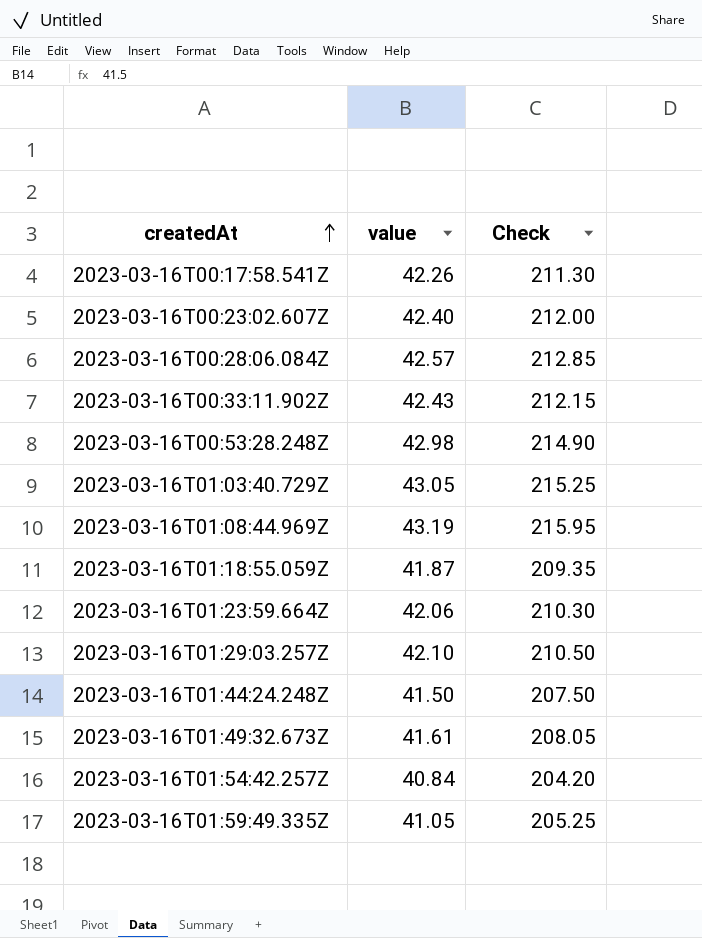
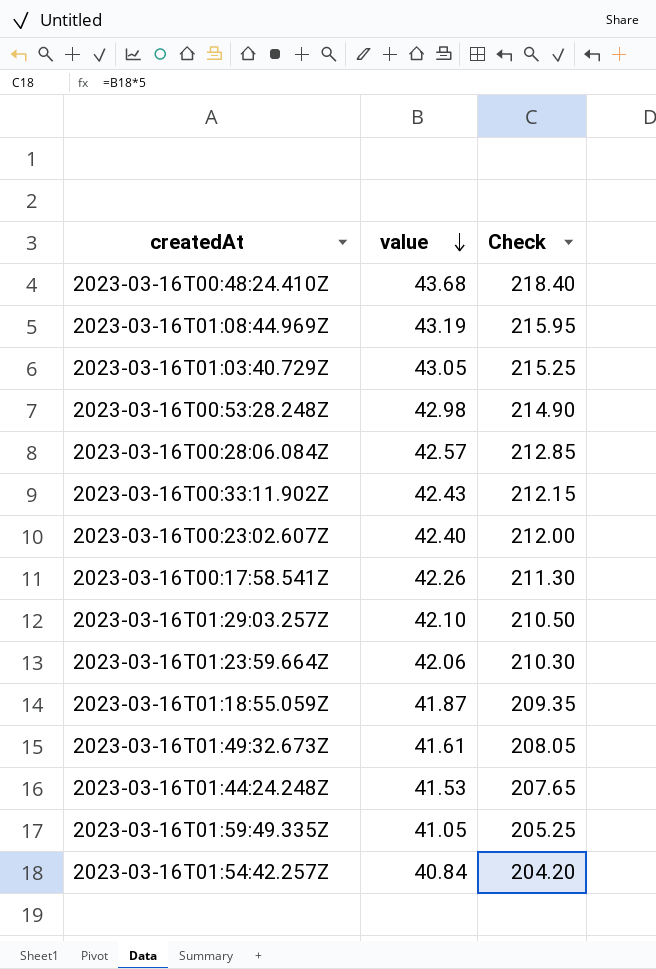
row order: createdAt ascending -> value descending
row 2023-03-16T00:48:24.410Z: none -> 43.68 | 218.40
2023-03-16T01:44:24.248Z | value: 41.50 -> 41.53
2023-03-16T01:44:24.248Z | Check: 207.50 -> 207.65

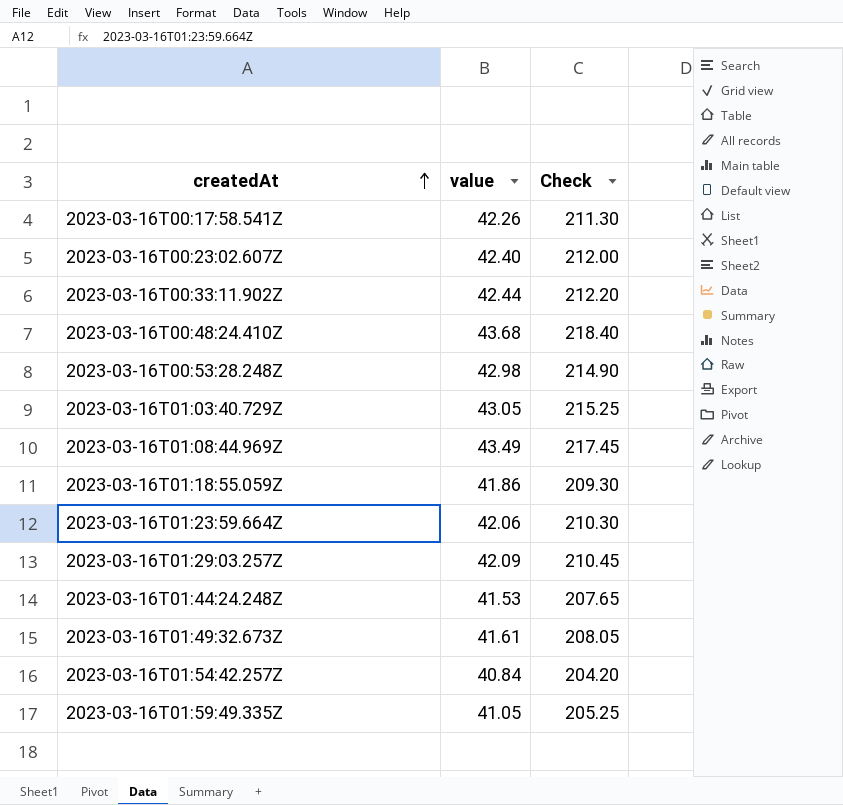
row order: value descending -> createdAt ascending
row 2023-03-16T00:28:06.084Z: 42.57 | 212.85 -> none
2023-03-16T00:33:11.902Z | value: 42.43 -> 42.44
2023-03-16T00:33:11.902Z | Check: 212.15 -> 212.20
2023-03-16T01:08:44.969Z | value: 43.19 -> 43.49
2023-03-16T01:08:44.969Z | Check: 215.95 -> 217.45
2023-03-16T01:18:55.059Z | value: 41.87 -> 41.86
2023-03-16T01:18:55.059Z | Check: 209.35 -> 209.30
2023-03-16T01:29:03.257Z | value: 42.10 -> 42.09
2023-03-16T01:29:03.257Z | Check: 210.50 -> 210.45

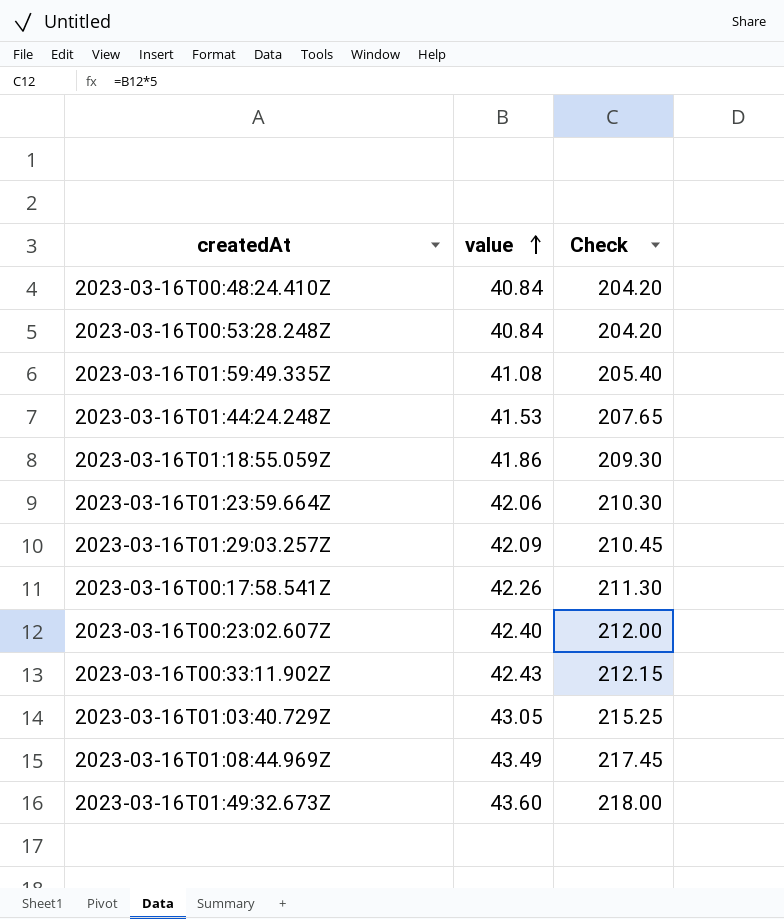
row order: createdAt ascending -> value ascending
row 2023-03-16T01:54:42.257Z: 40.84 | 204.20 -> none
2023-03-16T00:48:24.410Z | value: 43.68 -> 40.84
2023-03-16T00:48:24.410Z | Check: 218.40 -> 204.20
2023-03-16T00:53:28.248Z | value: 42.98 -> 40.84
2023-03-16T00:53:28.248Z | Check: 214.90 -> 204.20
2023-03-16T01:59:49.335Z | value: 41.05 -> 41.08
2023-03-16T01:59:49.335Z | Check: 205.25 -> 205.40
2023-03-16T00:33:11.902Z | value: 42.44 -> 42.43
2023-03-16T00:33:11.902Z | Check: 212.20 -> 212.15
2023-03-16T01:49:32.673Z | value: 41.61 -> 43.60
2023-03-16T01:49:32.673Z | Check: 208.05 -> 218.00

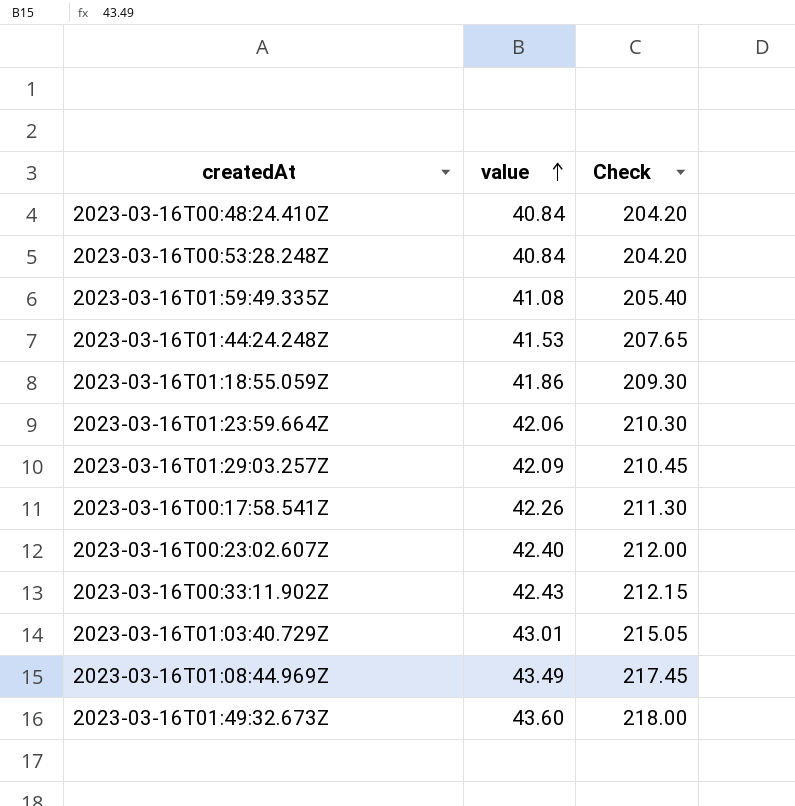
2023-03-16T01:03:40.729Z | value: 43.05 -> 43.01
2023-03-16T01:03:40.729Z | Check: 215.25 -> 215.05

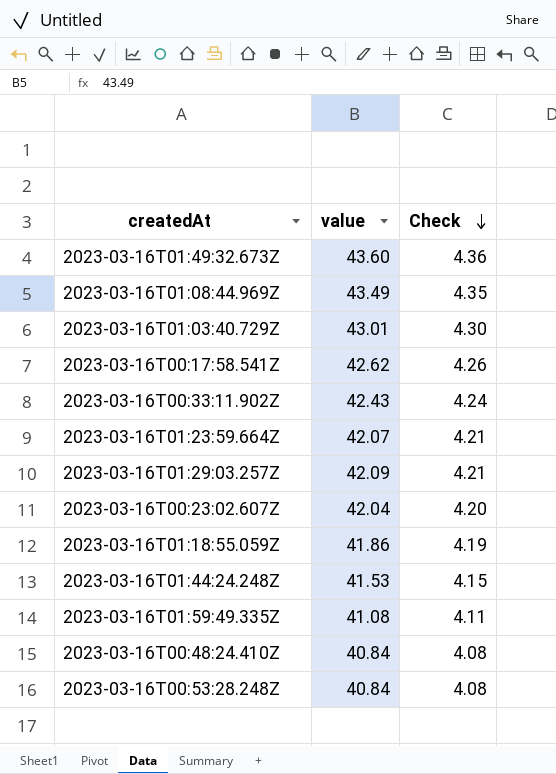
row order: value ascending -> Check descending
column Check | formula: [value] * 5 -> [value] * 0.1
2023-03-16T00:17:58.541Z | value: 42.26 -> 42.62
2023-03-16T01:23:59.664Z | value: 42.06 -> 42.07
2023-03-16T00:23:02.607Z | value: 42.40 -> 42.04

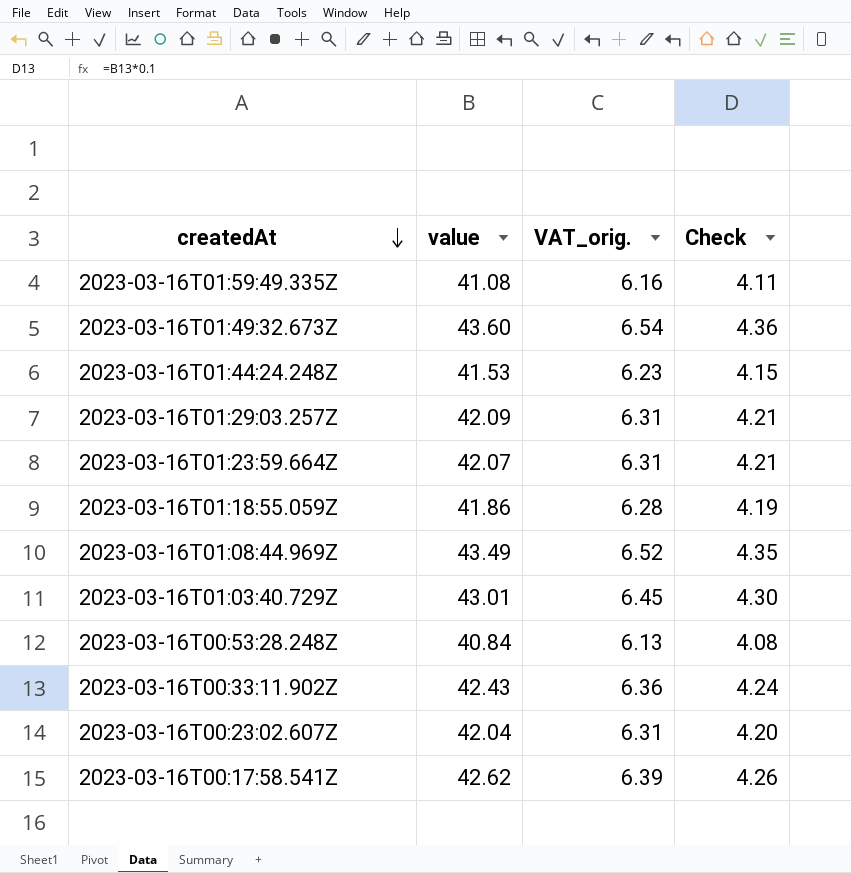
row order: Check descending -> createdAt descending
column VAT_orig. | formula: none -> [value] * 0.15
row 2023-03-16T00:48:24.410Z: 40.84 | 4.08 -> none

